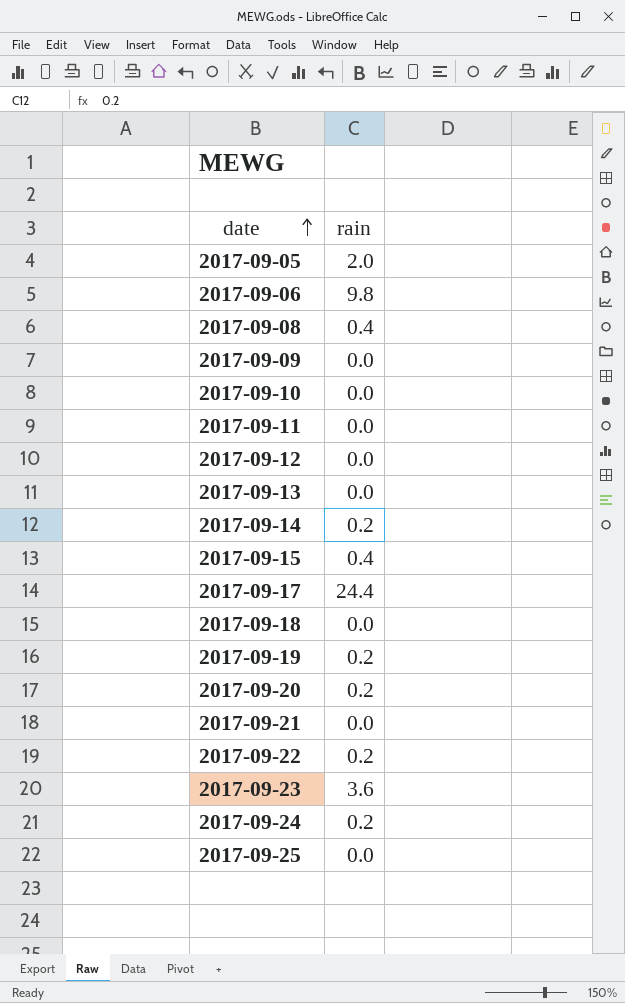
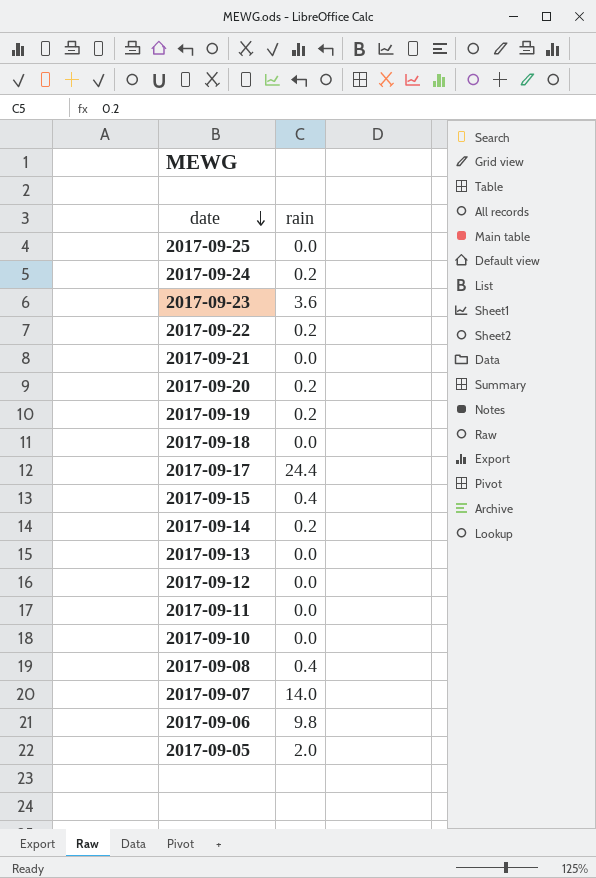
row order: date ascending -> date descending
row 2017-09-09: 0.0 -> none
row 2017-09-07: none -> 14.0

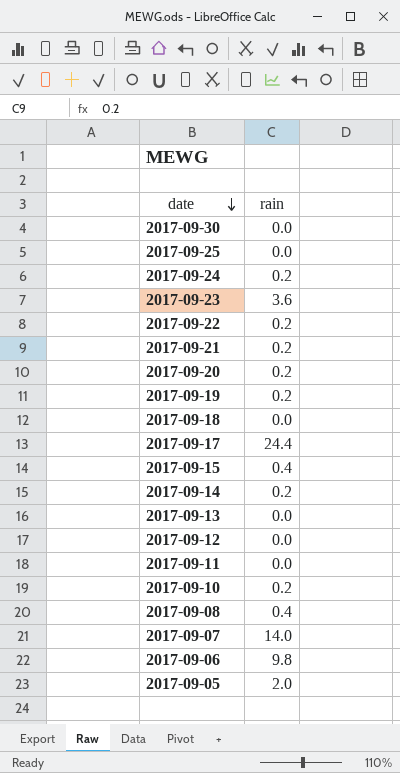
row 2017-09-30: none -> 0.0
2017-09-21 | rain: 0.0 -> 0.2
2017-09-10 | rain: 0.0 -> 0.2

